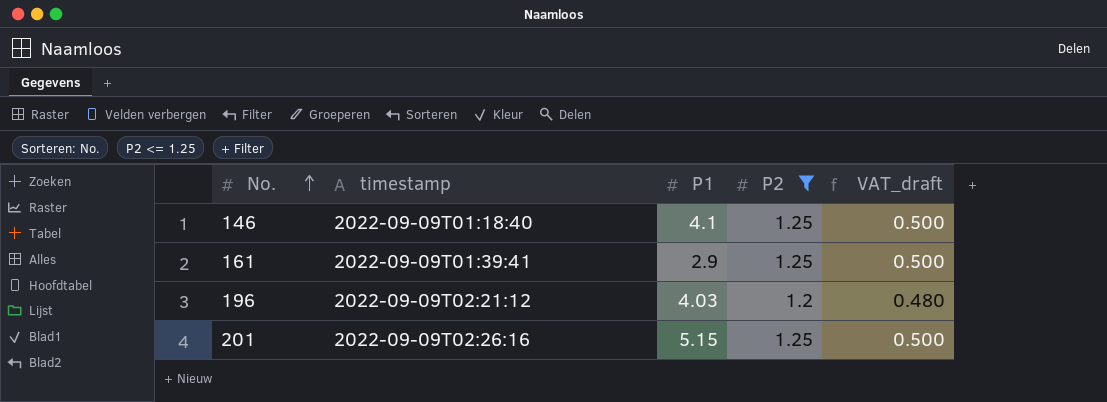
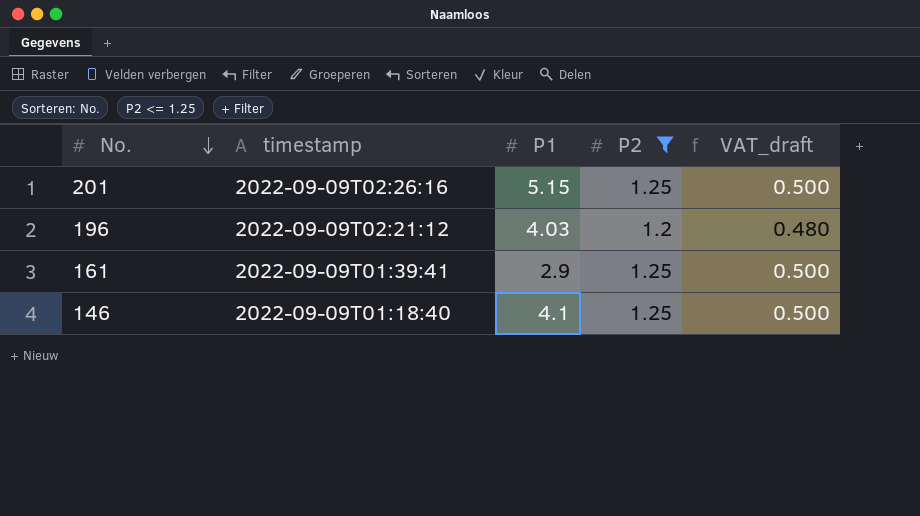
row order: No. ascending -> No. descending

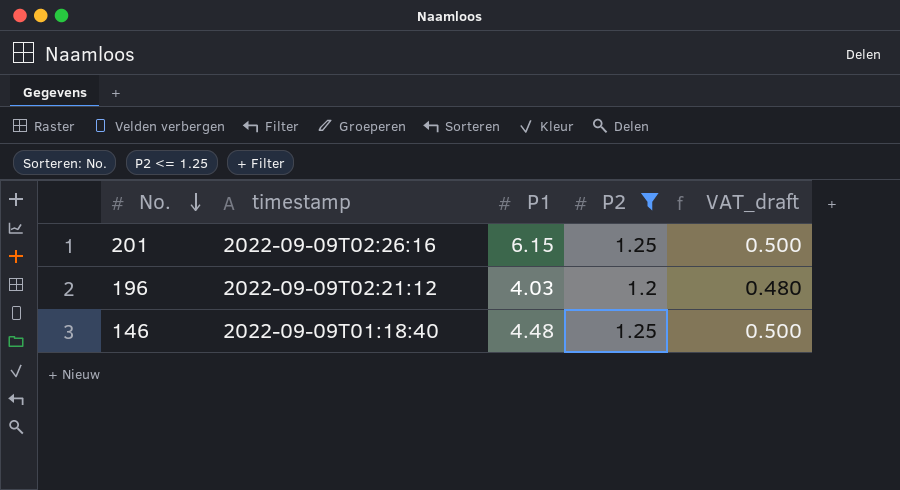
row 161: 2022-09-09T01:39:41 | 2.9 | 1.25 | 0.500 -> none
201 | P1: 5.15 -> 6.15
146 | P1: 4.1 -> 4.48

